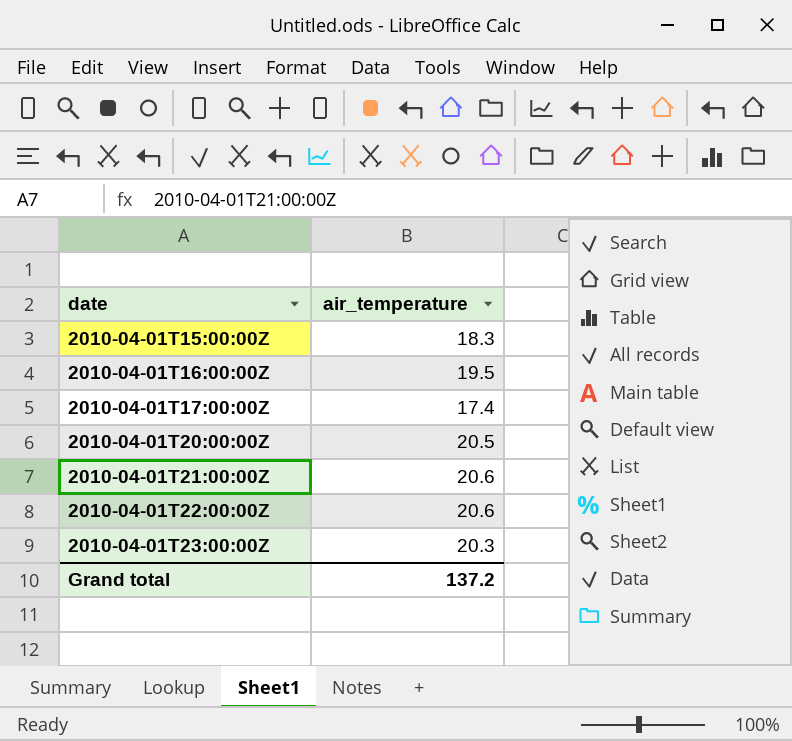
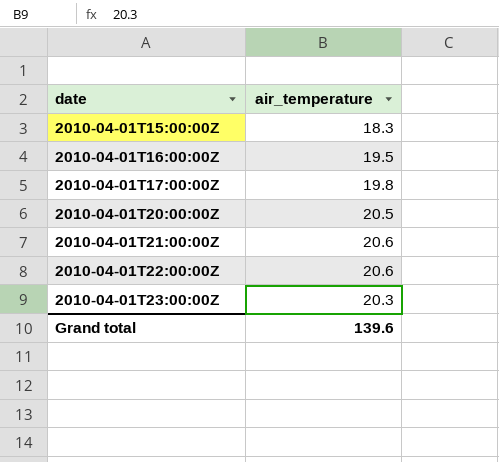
2010-04-01T17:00:00Z | air_temperature: 17.4 -> 19.8
Grand total | air_temperature: 137.2 -> 139.6

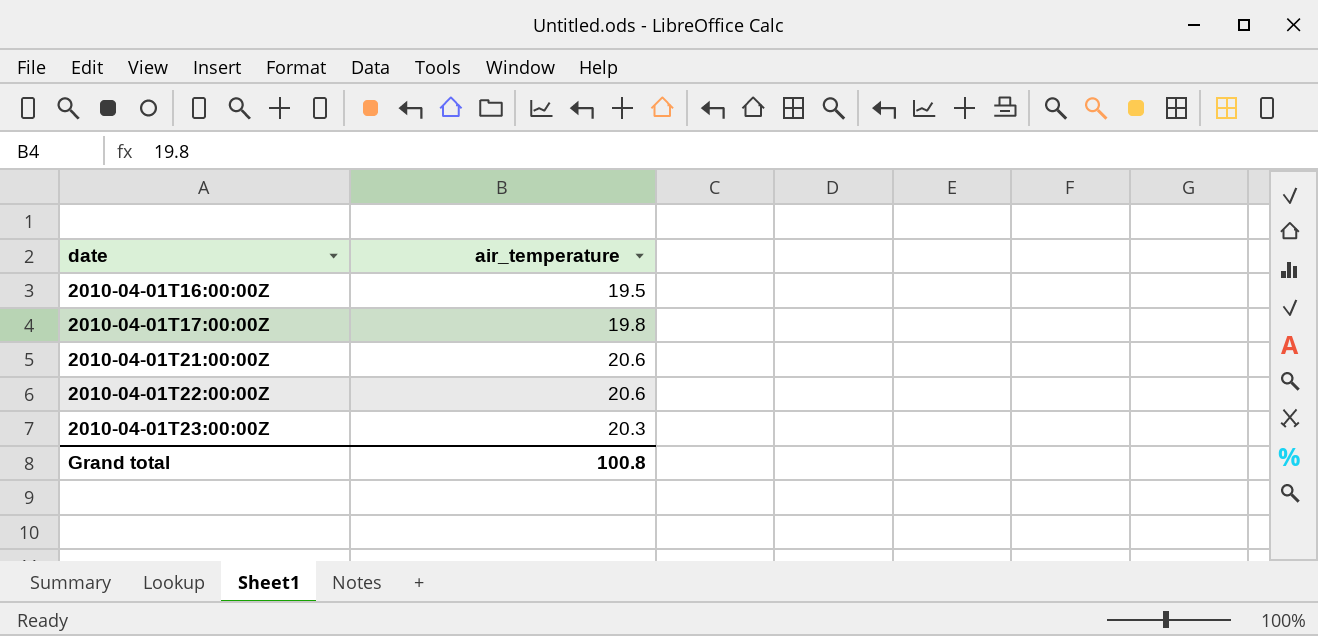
row 2010-04-01T15:00:00Z: 18.3 -> none
row 2010-04-01T20:00:00Z: 20.5 -> none
Grand total | air_temperature: 139.6 -> 100.8

